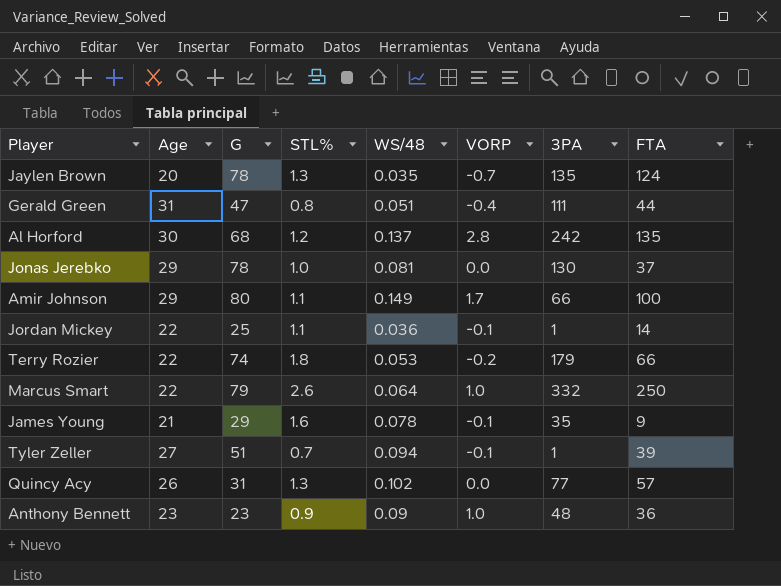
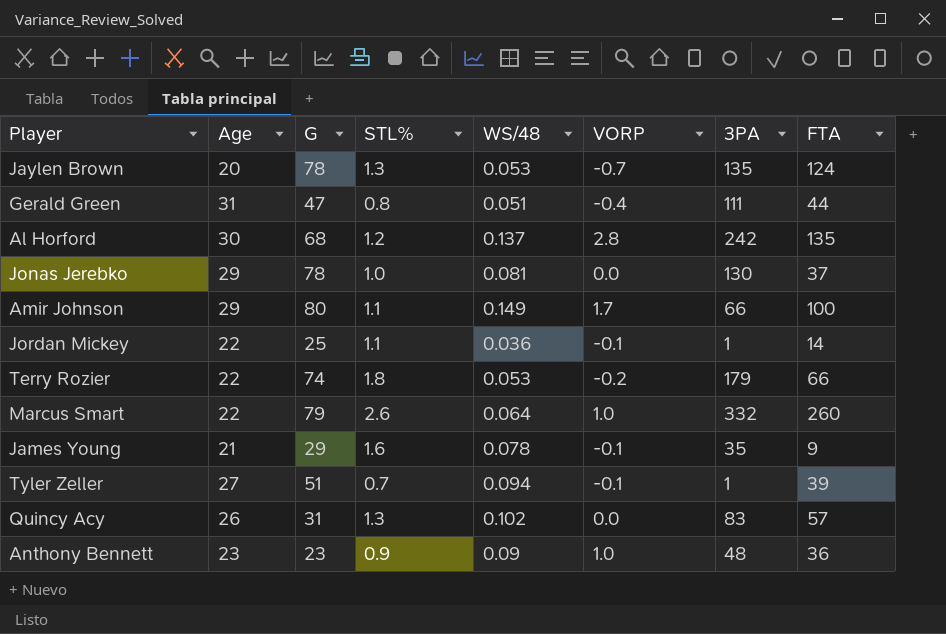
Jaylen Brown | WS/48: 0.035 -> 0.053
Marcus Smart | FTA: 250 -> 260
Quincy Acy | 3PA: 77 -> 83

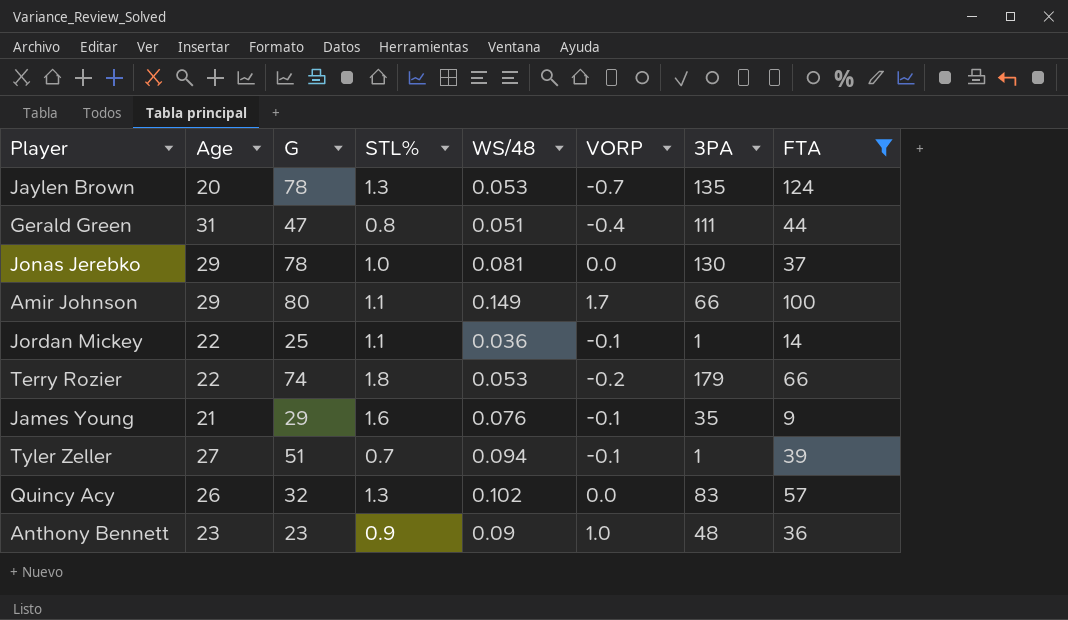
filter: none -> FTA <= 124
James Young | WS/48: 0.078 -> 0.076
Quincy Acy | G: 31 -> 32

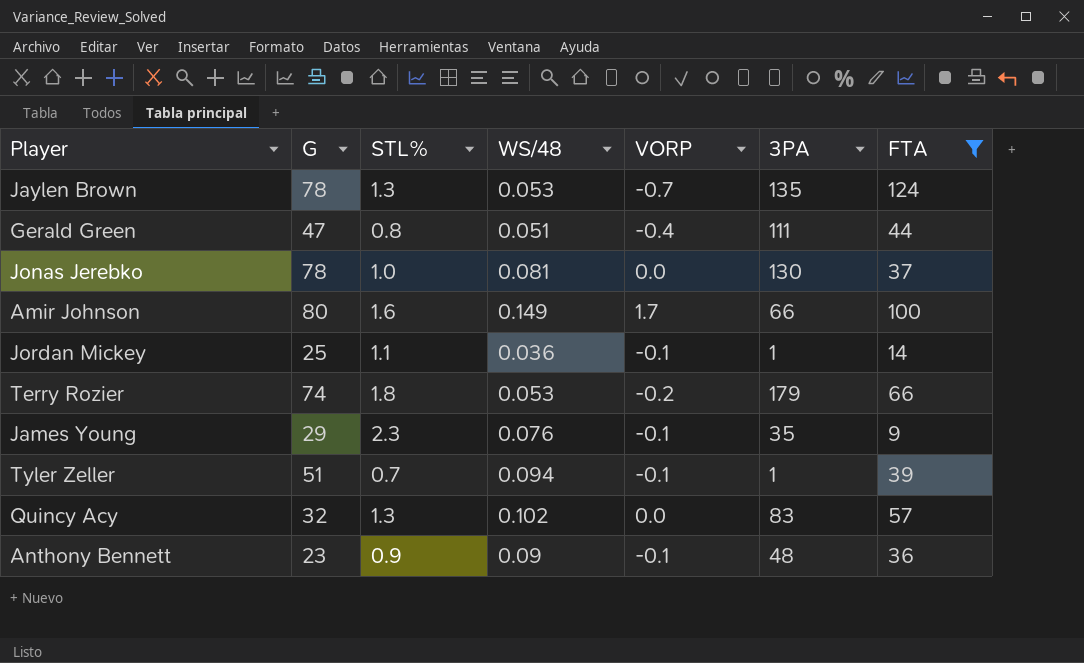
column Age | position: 2 -> none
Amir Johnson | STL%: 1.1 -> 1.6
James Young | STL%: 1.6 -> 2.3
Anthony Bennett | VORP: 1.0 -> -0.1

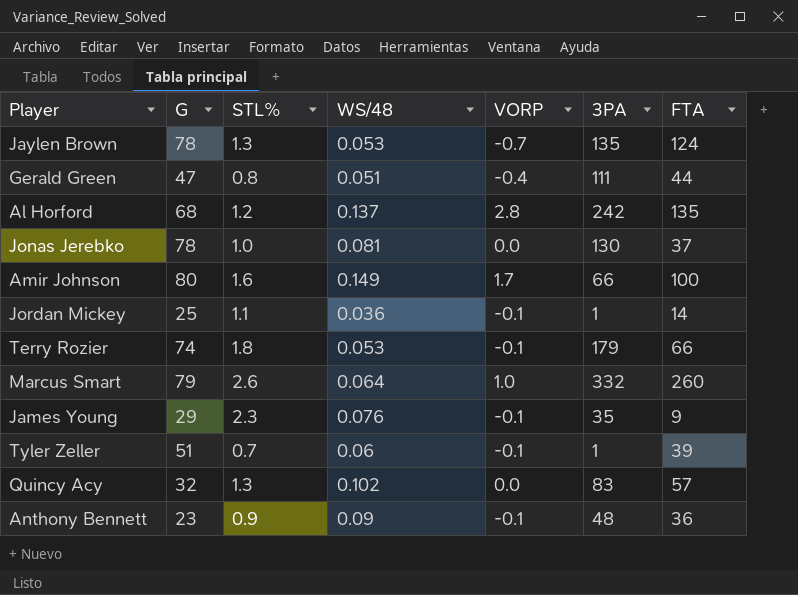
filter: FTA <= 124 -> none
Terry Rozier | VORP: -0.2 -> -0.1
Tyler Zeller | WS/48: 0.094 -> 0.06

